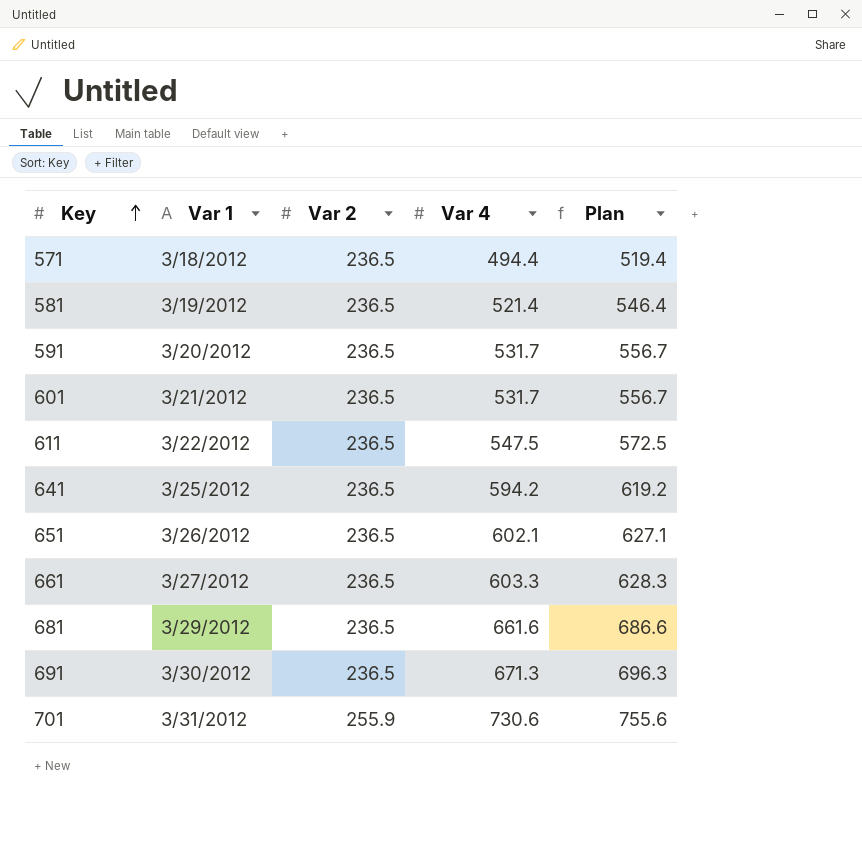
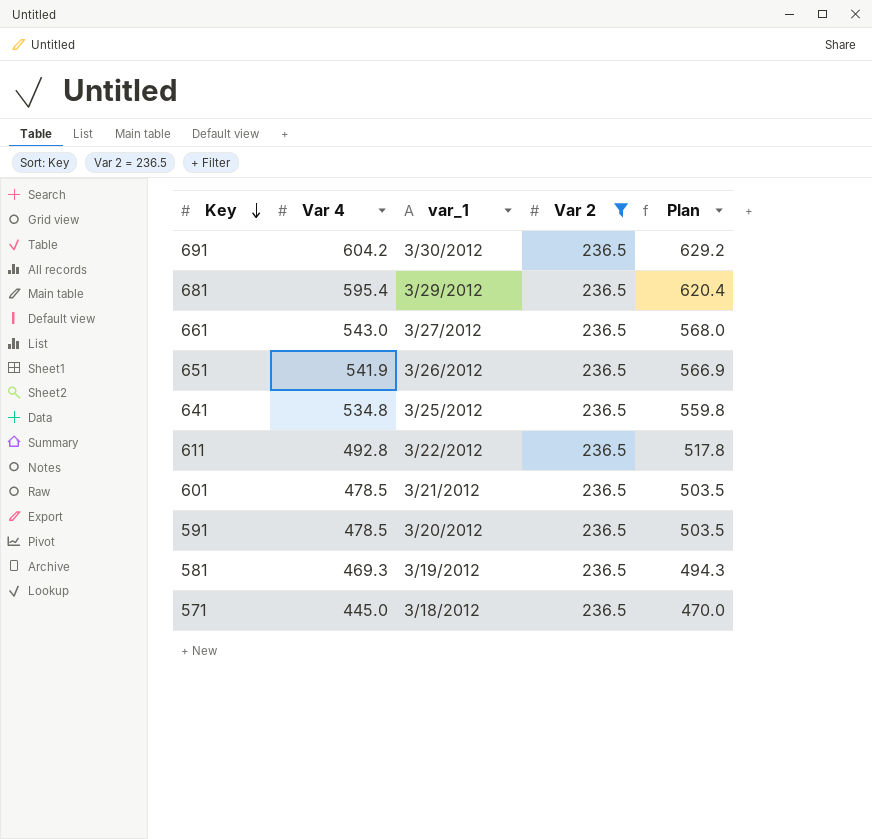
filter: none -> Var 2 = 236.5
row order: Key ascending -> Key descending
column Var 4 | position: 4 -> 2
column name: Var 1 -> var_1
691 | Var 4: 671.3 -> 604.2
691 | Plan: 696.3 -> 629.2
681 | Var 4: 661.6 -> 595.4
681 | Plan: 686.6 -> 620.4
661 | Var 4: 603.3 -> 543.0
661 | Plan: 628.3 -> 568.0
651 | Var 4: 602.1 -> 541.9
651 | Plan: 627.1 -> 566.9
641 | Var 4: 594.2 -> 534.8
641 | Plan: 619.2 -> 559.8
611 | Var 4: 547.5 -> 492.8
611 | Plan: 572.5 -> 517.8
601 | Var 4: 531.7 -> 478.5
601 | Plan: 556.7 -> 503.5
591 | Var 4: 531.7 -> 478.5
591 | Plan: 556.7 -> 503.5
581 | Var 4: 521.4 -> 469.3
581 | Plan: 546.4 -> 494.3
571 | Var 4: 494.4 -> 445.0
571 | Plan: 519.4 -> 470.0

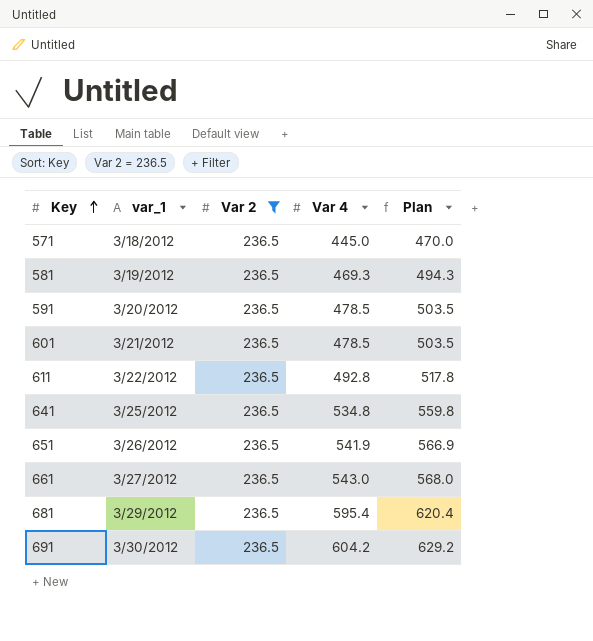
row order: Key descending -> Key ascending
column Var 4 | position: 2 -> 4

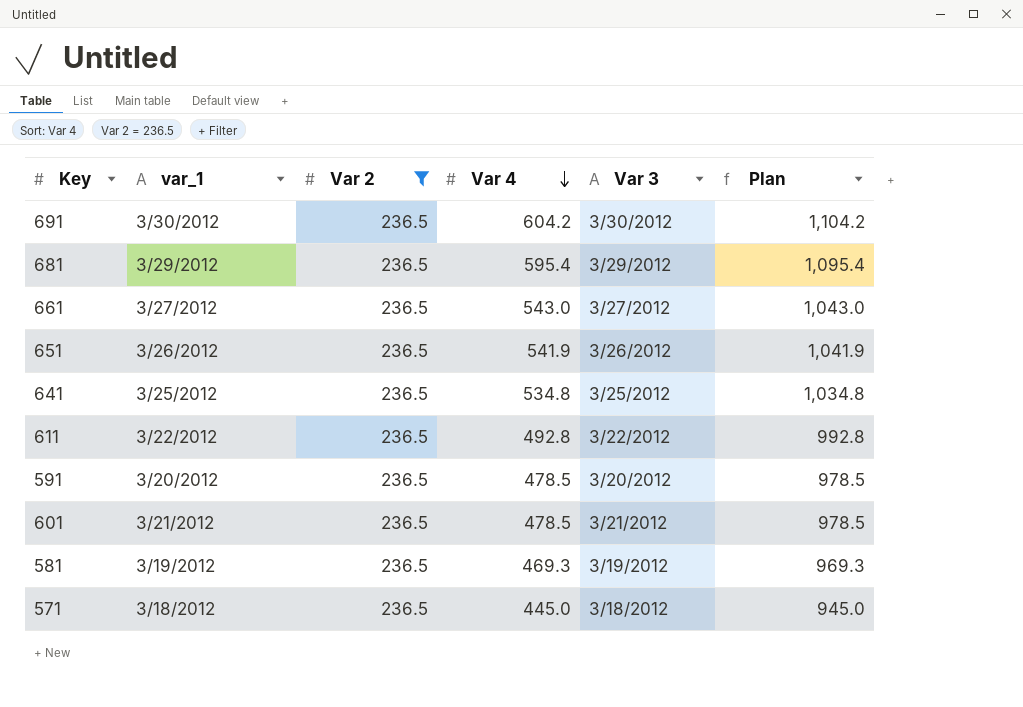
row order: Key ascending -> Var 4 descending
column Var 3 | position: none -> 5
column Plan | formula: [Var 4] + 25 -> [Var 4] + 500

